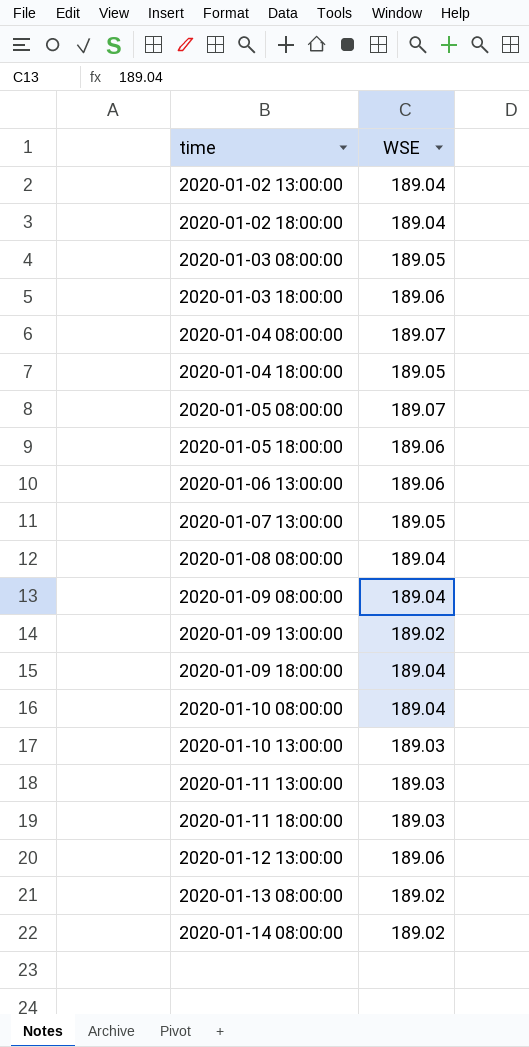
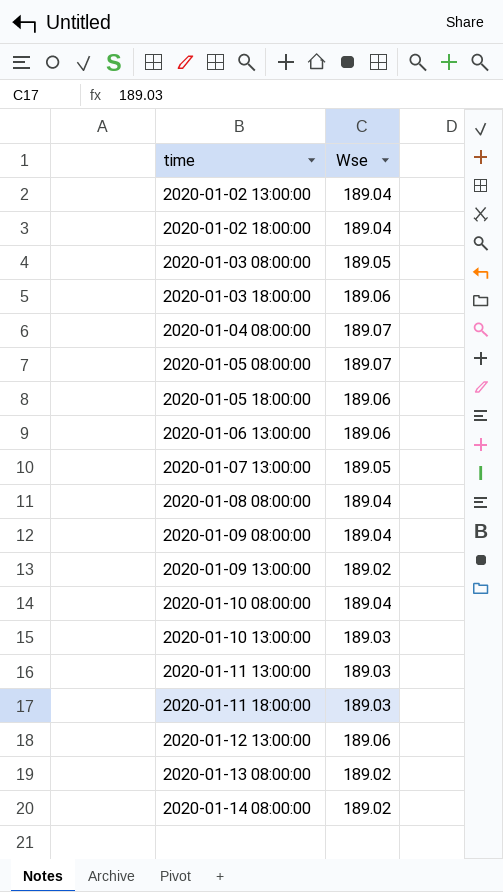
column name: WSE -> Wse
row 2020-01-04 18:00:00: 189.05 -> none
row 2020-01-09 18:00:00: 189.04 -> none

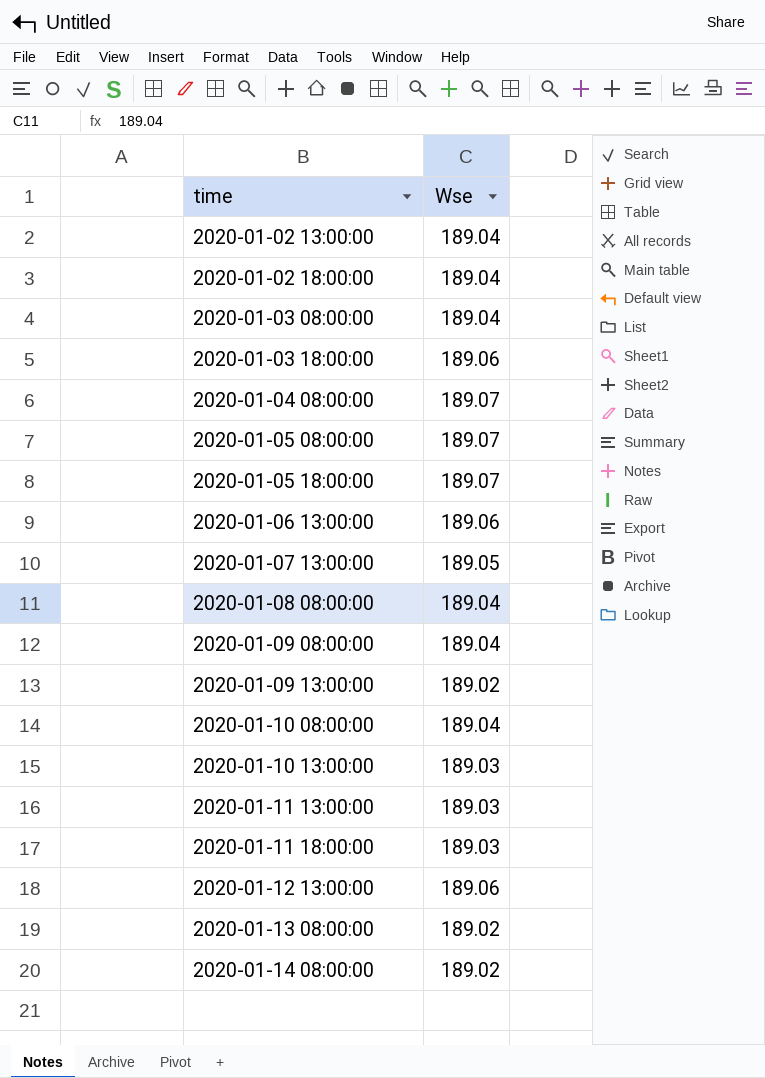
2020-01-03 08:00:00 | Wse: 189.05 -> 189.04
2020-01-05 18:00:00 | Wse: 189.06 -> 189.07

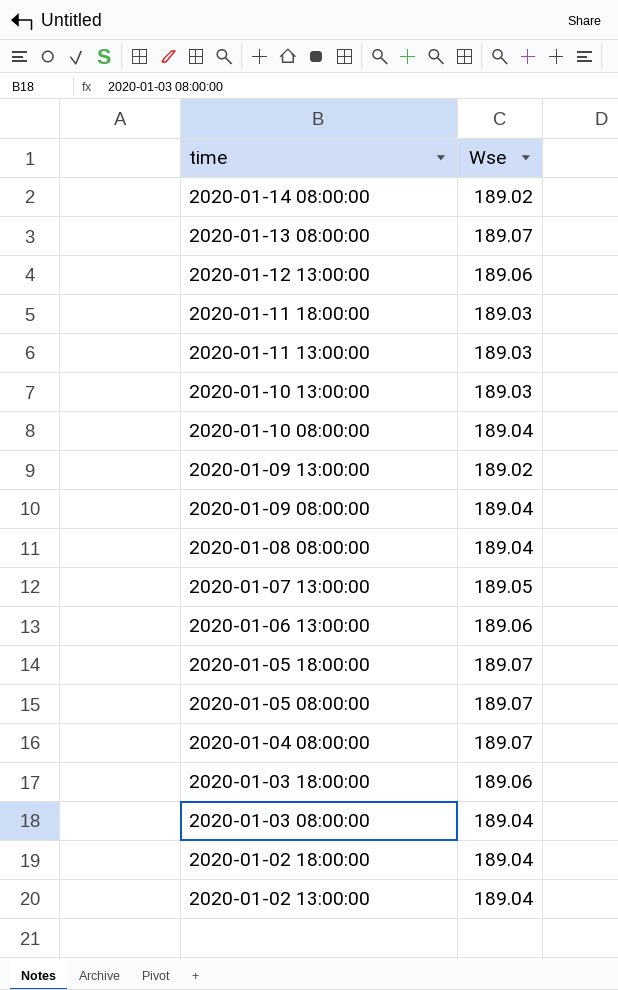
row order: time ascending -> time descending
2020-01-13 08:00:00 | Wse: 189.02 -> 189.07

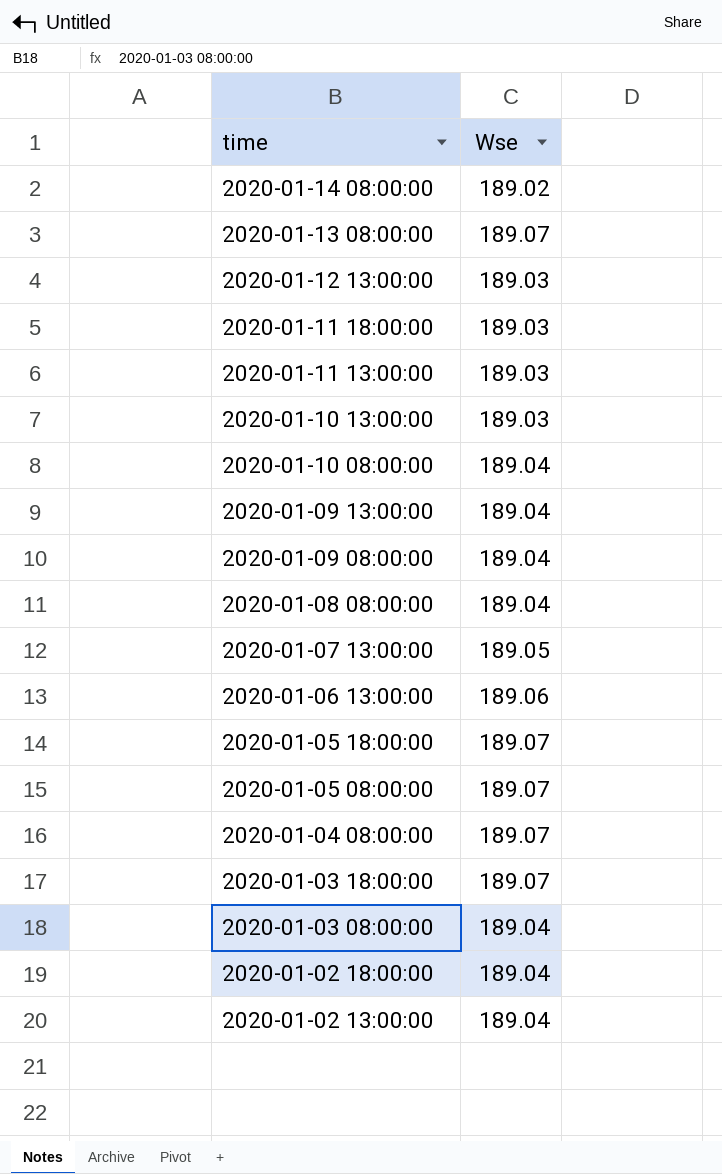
2020-01-12 13:00:00 | Wse: 189.06 -> 189.03
2020-01-09 13:00:00 | Wse: 189.02 -> 189.04
2020-01-03 18:00:00 | Wse: 189.06 -> 189.07

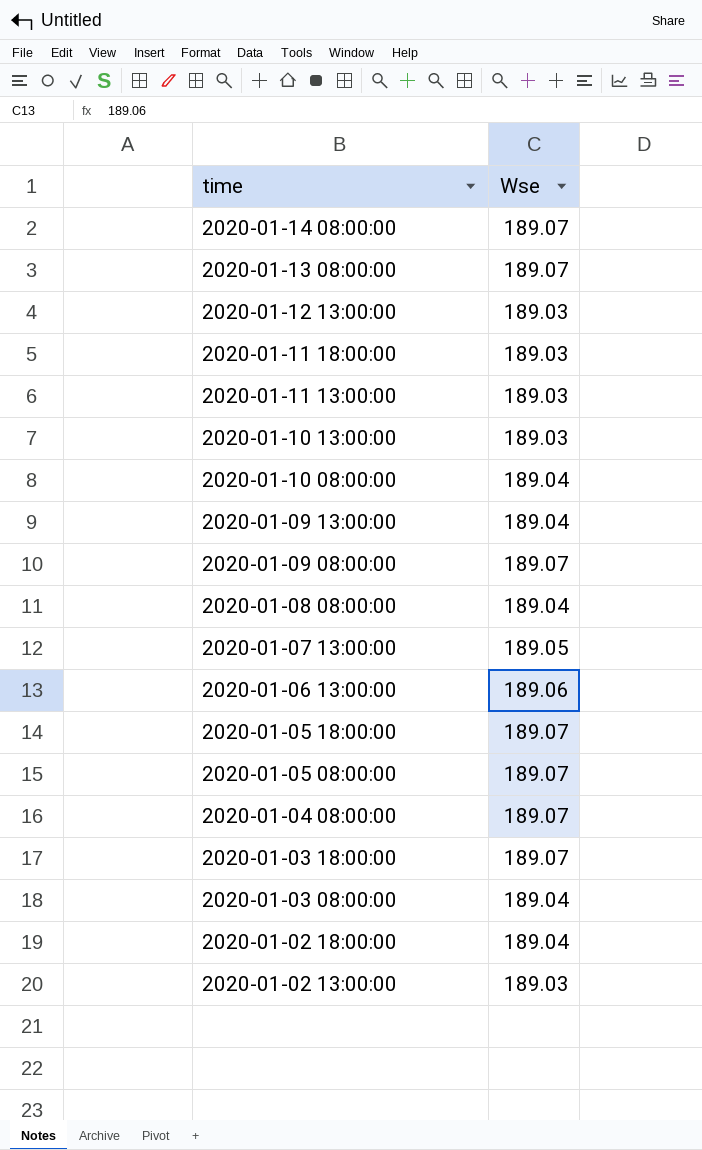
2020-01-14 08:00:00 | Wse: 189.02 -> 189.07
2020-01-09 08:00:00 | Wse: 189.04 -> 189.07
2020-01-02 13:00:00 | Wse: 189.04 -> 189.03

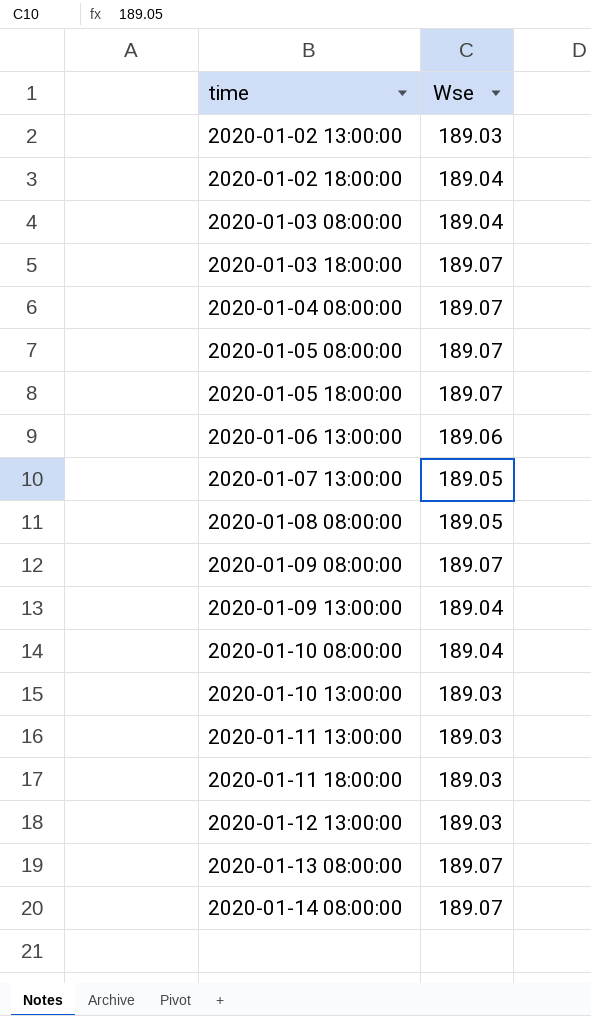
row order: time descending -> time ascending
2020-01-08 08:00:00 | Wse: 189.04 -> 189.05

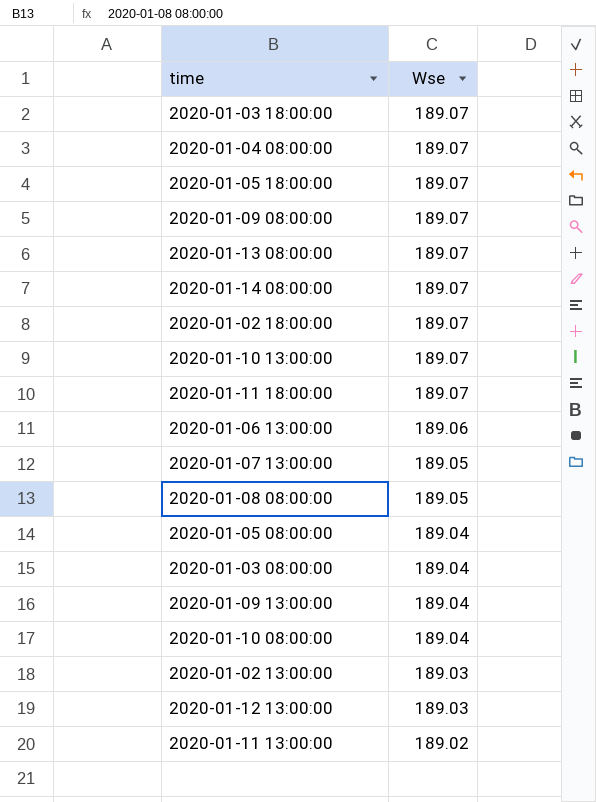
row order: time ascending -> Wse descending
2020-01-02 18:00:00 | Wse: 189.04 -> 189.07
2020-01-10 13:00:00 | Wse: 189.03 -> 189.07
2020-01-11 18:00:00 | Wse: 189.03 -> 189.07
2020-01-05 08:00:00 | Wse: 189.07 -> 189.04
2020-01-11 13:00:00 | Wse: 189.03 -> 189.02

